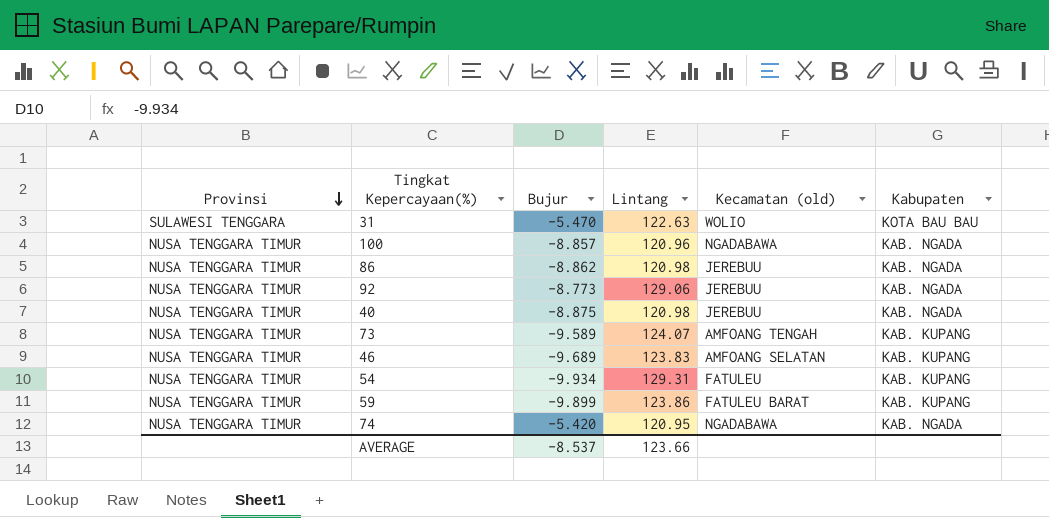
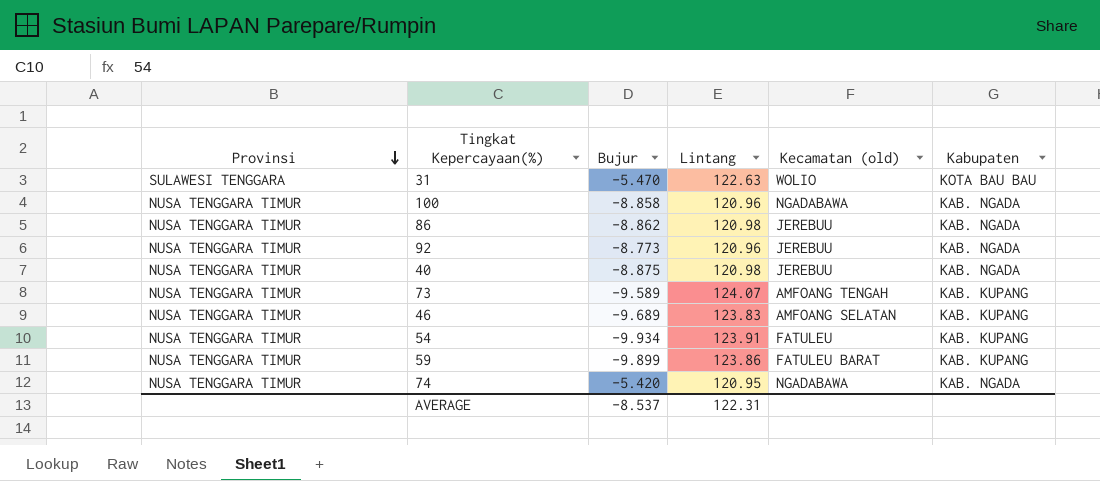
100 | Bujur: -8.857 -> -8.858
92 | Lintang: 129.06 -> 120.96
54 | Lintang: 129.31 -> 123.91
AVERAGE | Lintang: 123.66 -> 122.31

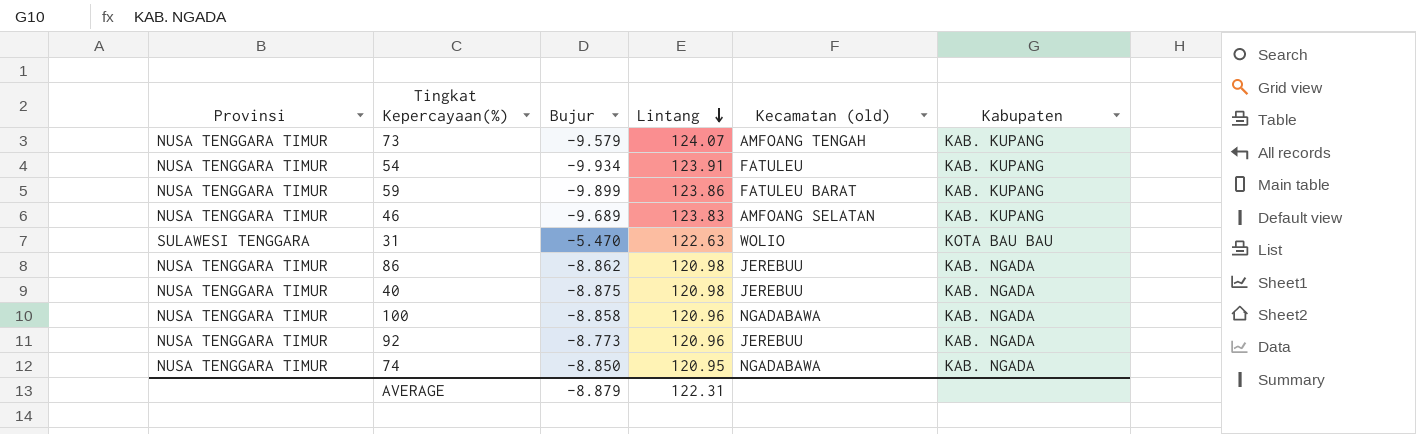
row order: Provinsi descending -> Lintang descending
73 | Bujur: -9.589 -> -9.579
74 | Bujur: -5.420 -> -8.850
AVERAGE | Bujur: -8.537 -> -8.879

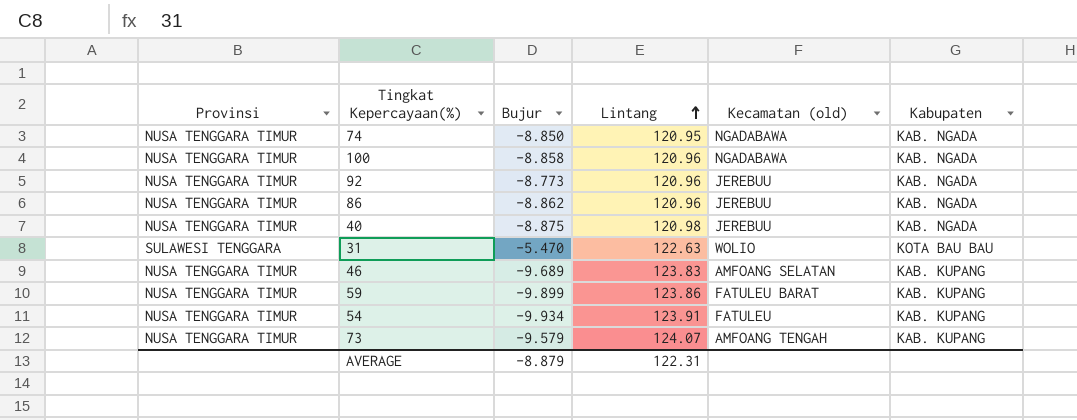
row order: Lintang descending -> Lintang ascending
86 | Lintang: 120.98 -> 120.96

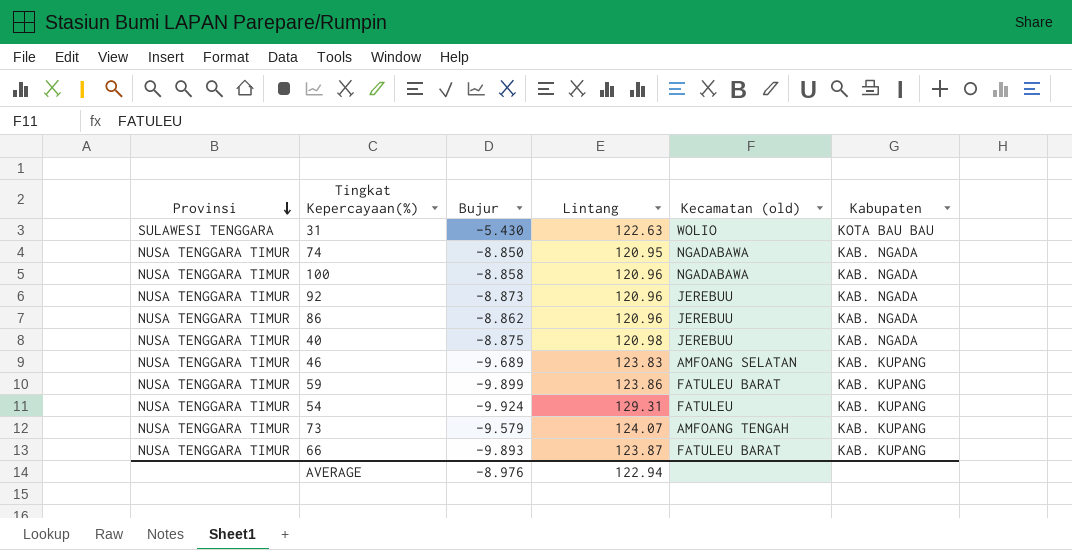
row order: Lintang ascending -> Provinsi descending
31 | Bujur: -5.470 -> -5.430
92 | Bujur: -8.773 -> -8.873
54 | Bujur: -9.934 -> -9.924
54 | Lintang: 123.91 -> 129.31
row 66: none -> NUSA TENGGARA TIMUR | -9.893 | 123.87 | FATULEU BARAT | KAB. KUPANG
AVERAGE | Bujur: -8.879 -> -8.976
AVERAGE | Lintang: 122.31 -> 122.94

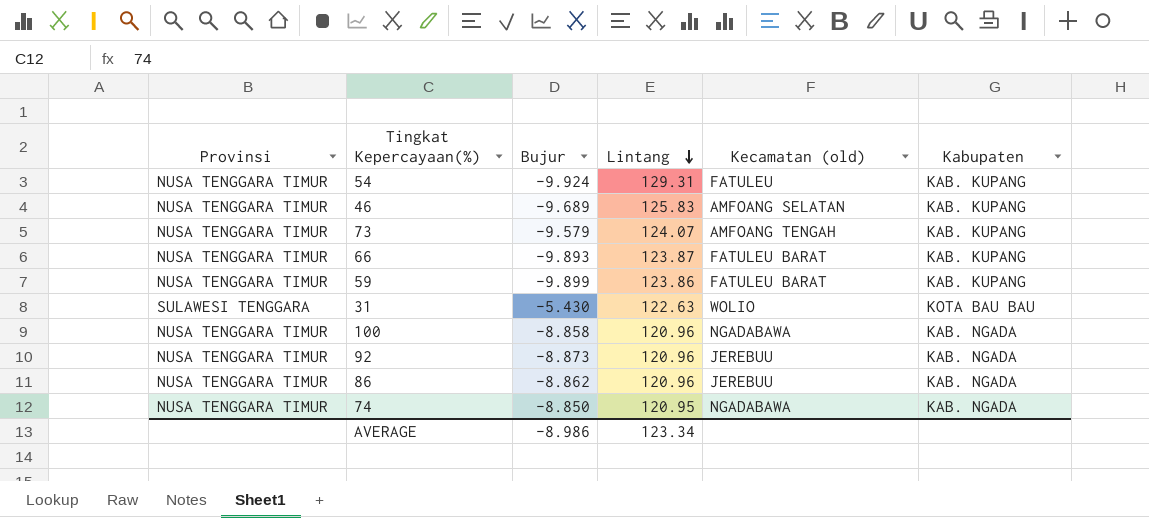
row order: Provinsi descending -> Lintang descending
row 40: NUSA TENGGARA TIMUR | -8.875 | 120.98 | JEREBUU | KAB. NGADA -> none
46 | Lintang: 123.83 -> 125.83
AVERAGE | Bujur: -8.976 -> -8.986
AVERAGE | Lintang: 122.94 -> 123.34

